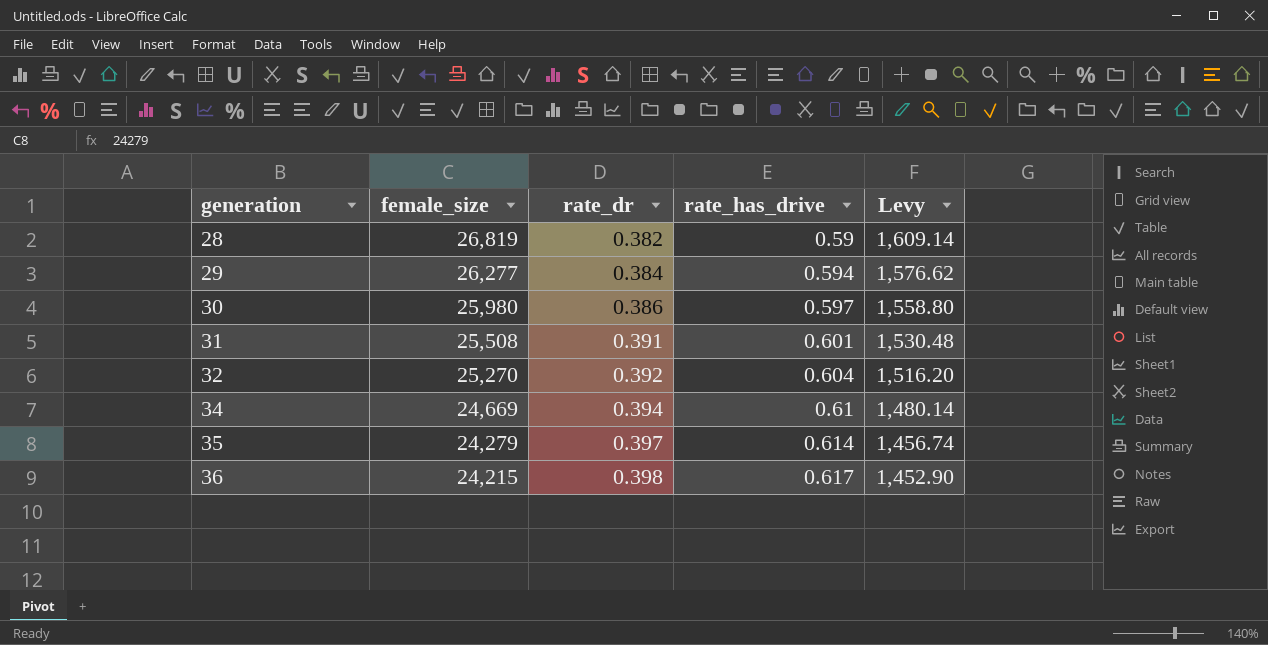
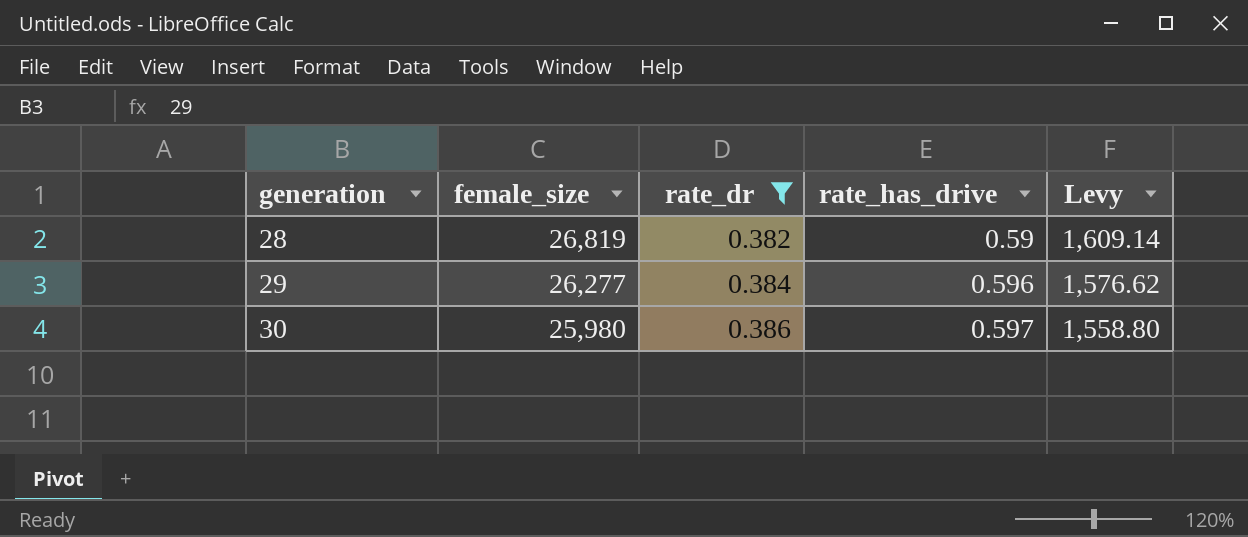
filter: none -> rate_dr <= 0.386
29 | rate_has_drive: 0.594 -> 0.596

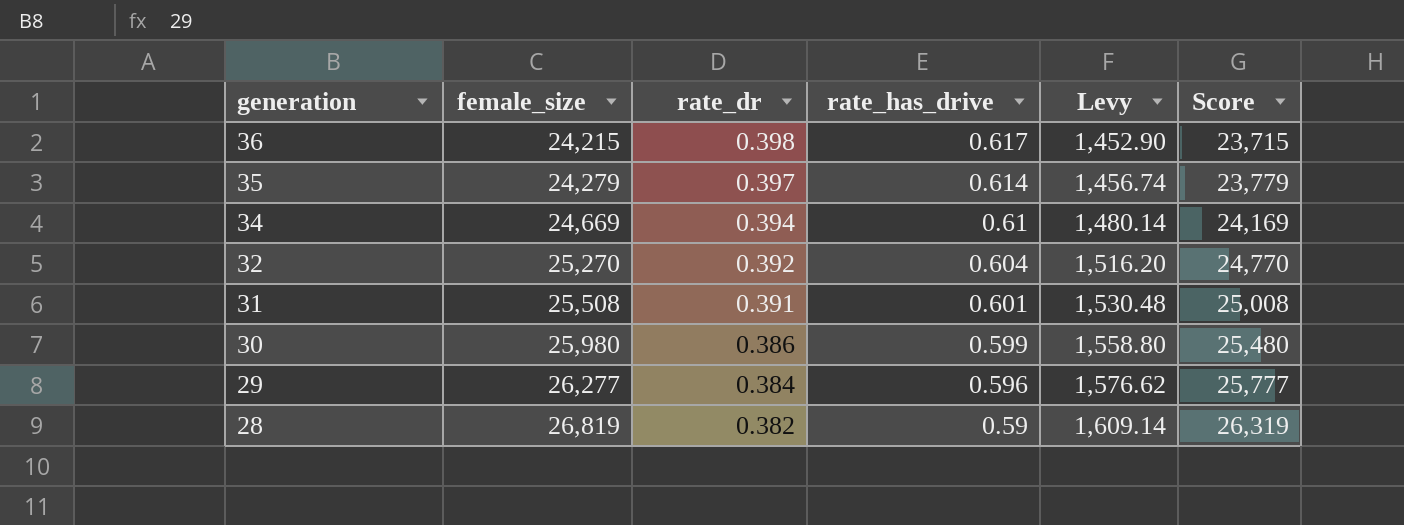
filter: rate_dr <= 0.386 -> none
row order: generation ascending -> generation descending
column Score | formula: none -> [female_size] - 500
30 | rate_has_drive: 0.597 -> 0.599

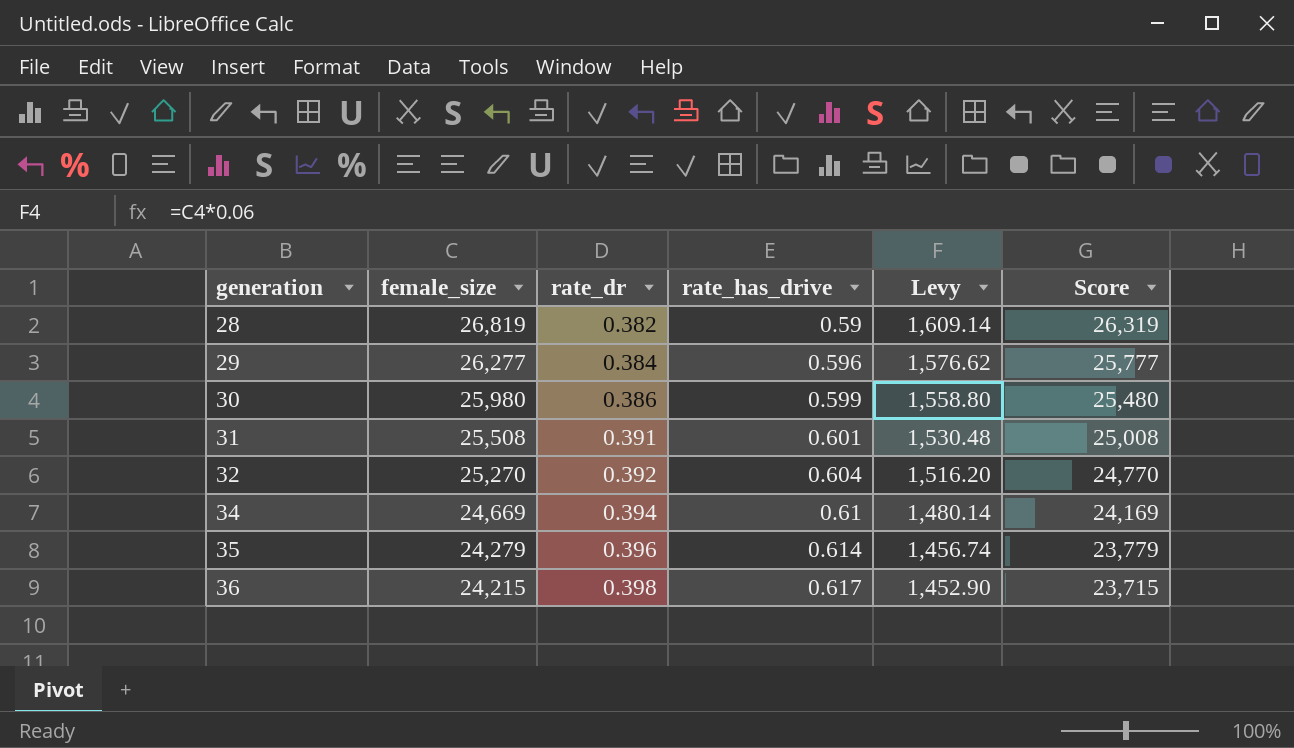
row order: generation descending -> generation ascending
35 | rate_dr: 0.397 -> 0.396

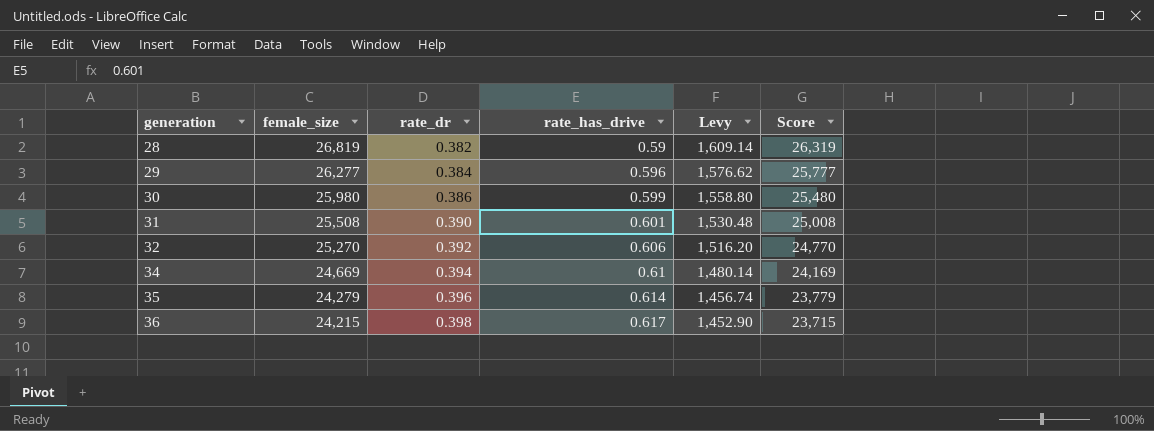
31 | rate_dr: 0.391 -> 0.390
32 | rate_has_drive: 0.604 -> 0.606

